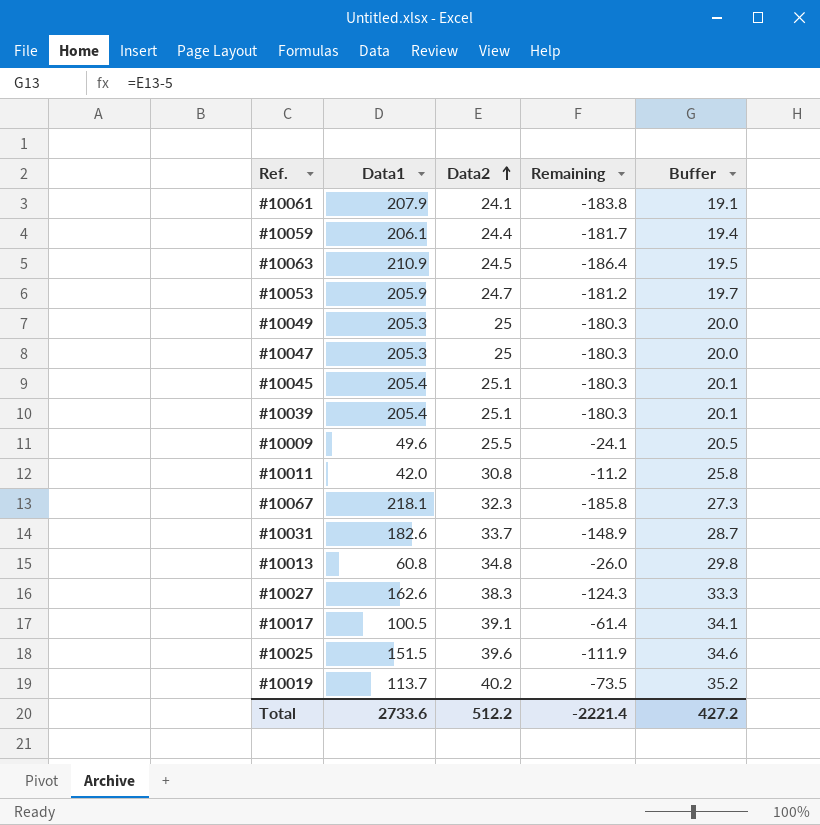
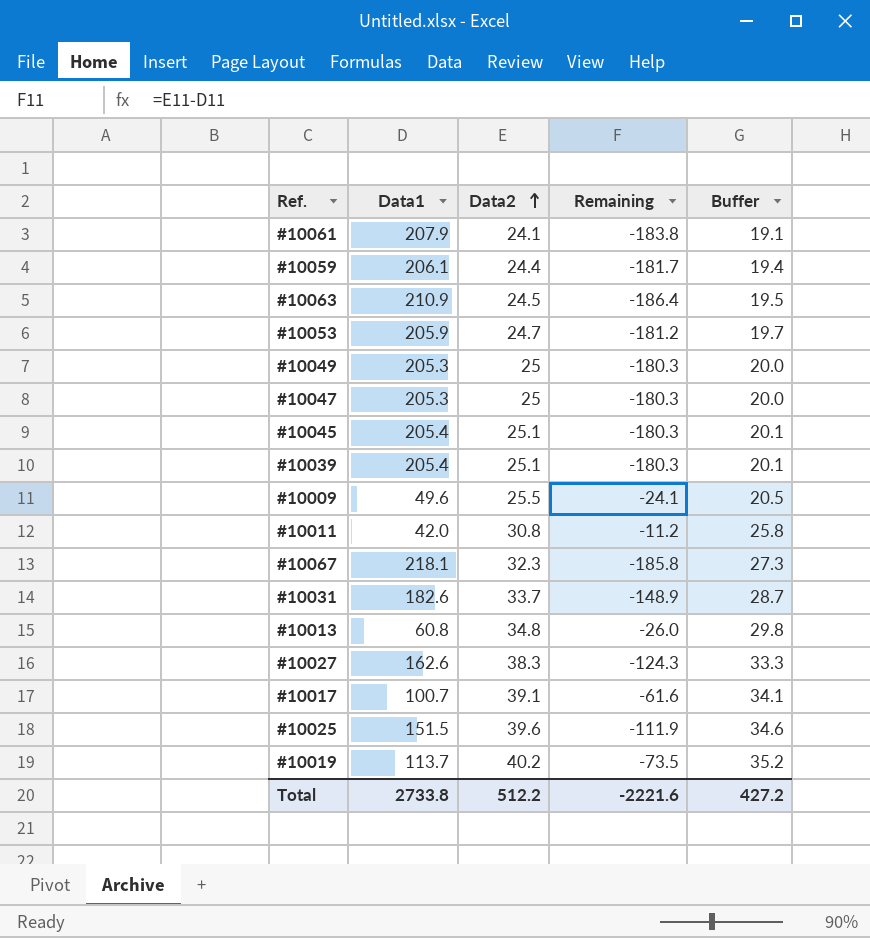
#10017 | Data1: 100.5 -> 100.7
#10017 | Remaining: -61.4 -> -61.6
Total | Data1: 2733.6 -> 2733.8
Total | Remaining: -2221.4 -> -2221.6

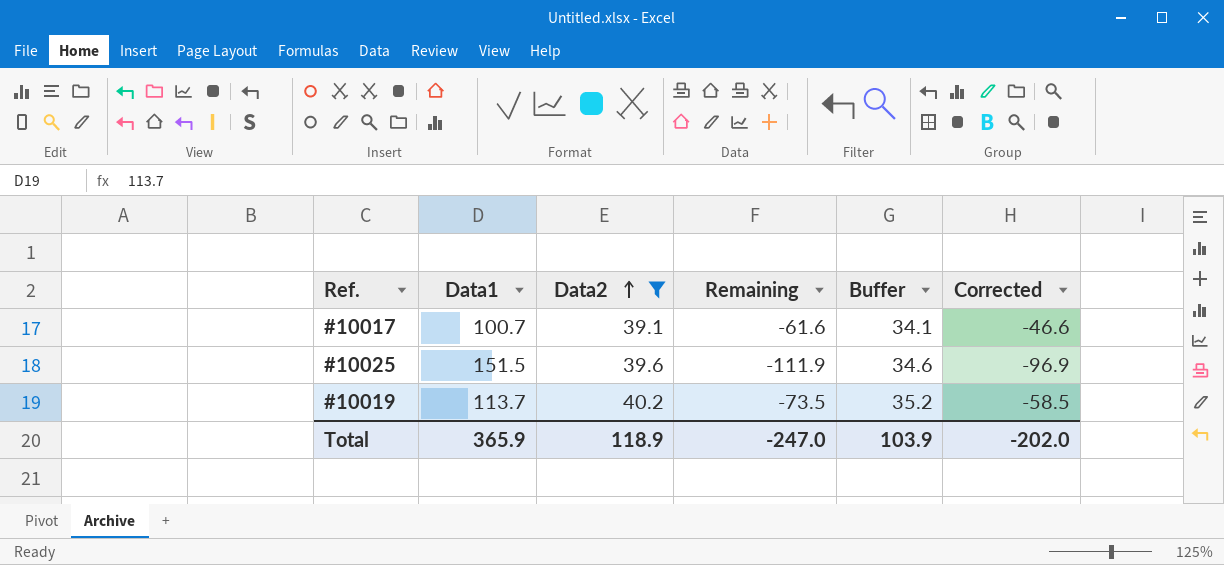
filter: none -> Data2 >= 39.1
column Corrected | formula: none -> [Remaining] + 15
Total | Data1: 2733.8 -> 365.9
Total | Data2: 512.2 -> 118.9
Total | Remaining: -2221.6 -> -247.0
Total | Buffer: 427.2 -> 103.9

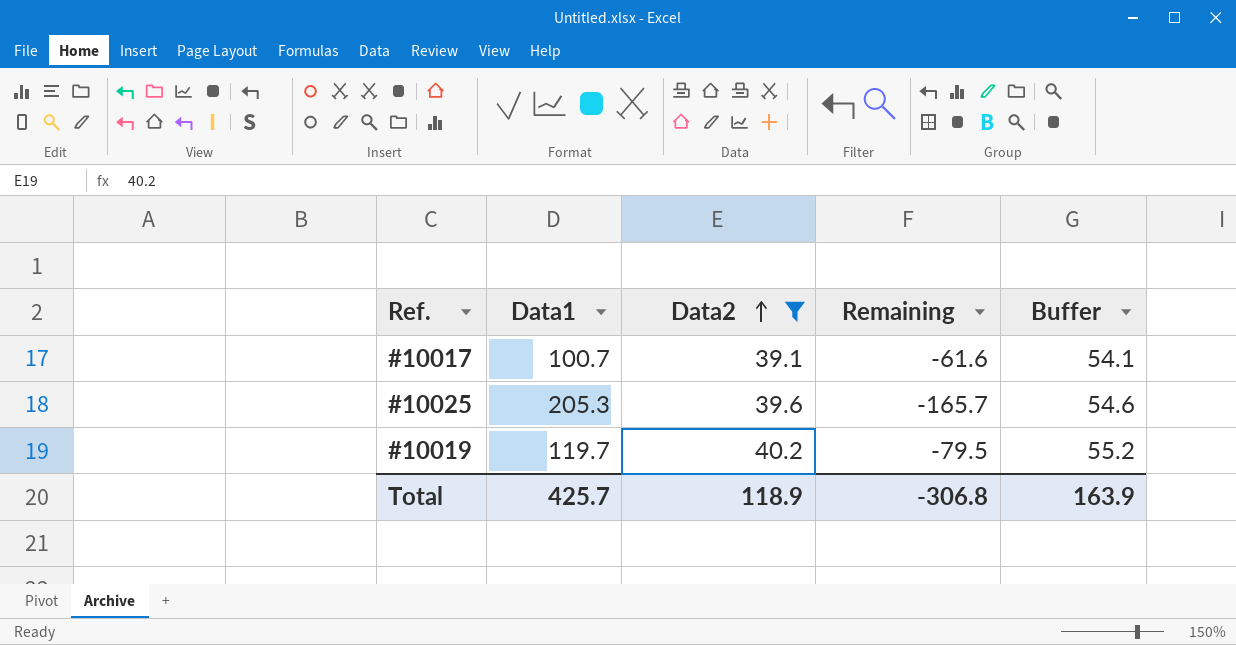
column Corrected | formula: [Remaining] + 15 -> none
column Buffer | formula: [Data2] - 5 -> [Data2] + 15
#10025 | Data1: 151.5 -> 205.3
#10025 | Remaining: -111.9 -> -165.7
#10019 | Data1: 113.7 -> 119.7
#10019 | Remaining: -73.5 -> -79.5
Total | Data1: 365.9 -> 425.7
Total | Remaining: -247.0 -> -306.8
Total | Buffer: 103.9 -> 163.9

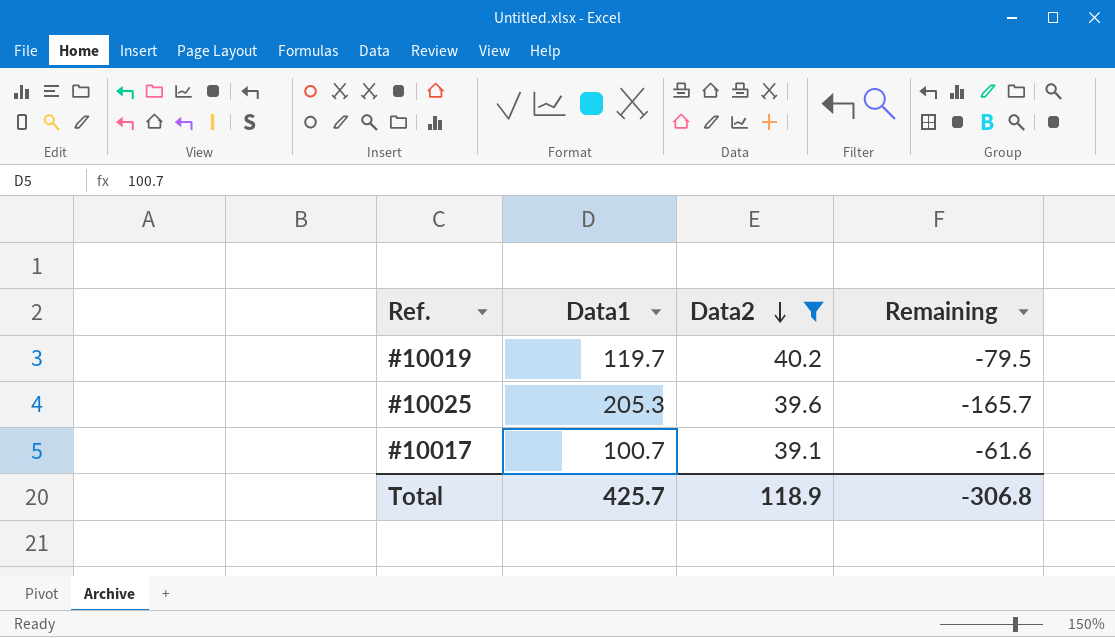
row order: Data2 ascending -> Data2 descending
column Buffer | formula: [Data2] + 15 -> none

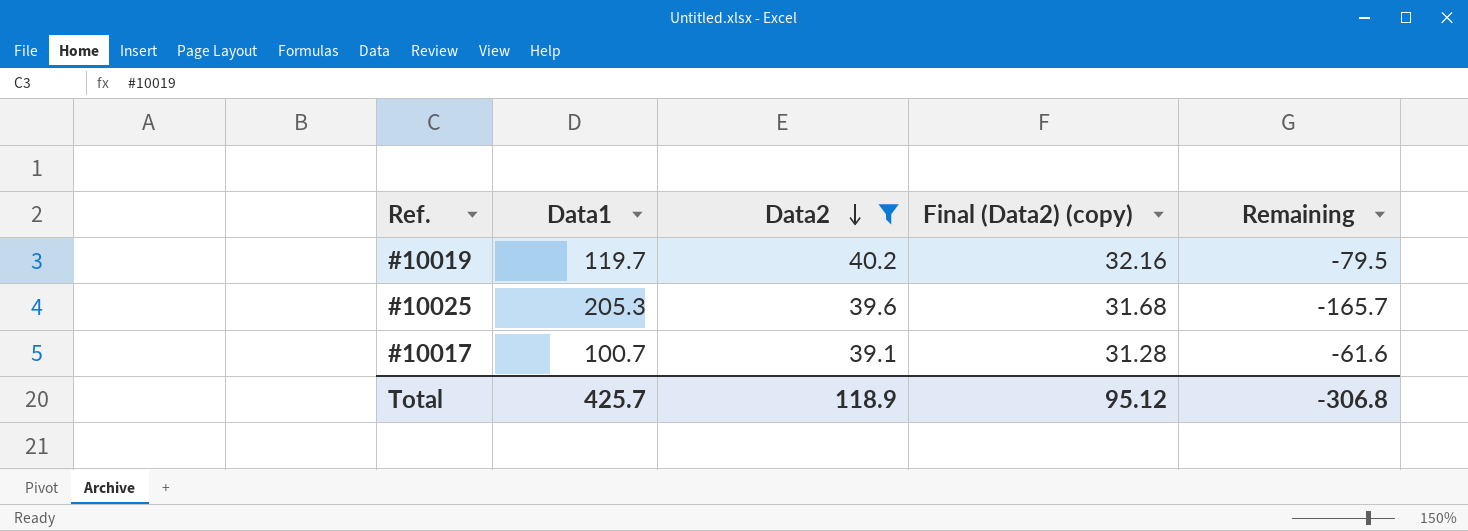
column Final (Data2) (copy) | formula: none -> [Data2] * 0.8

